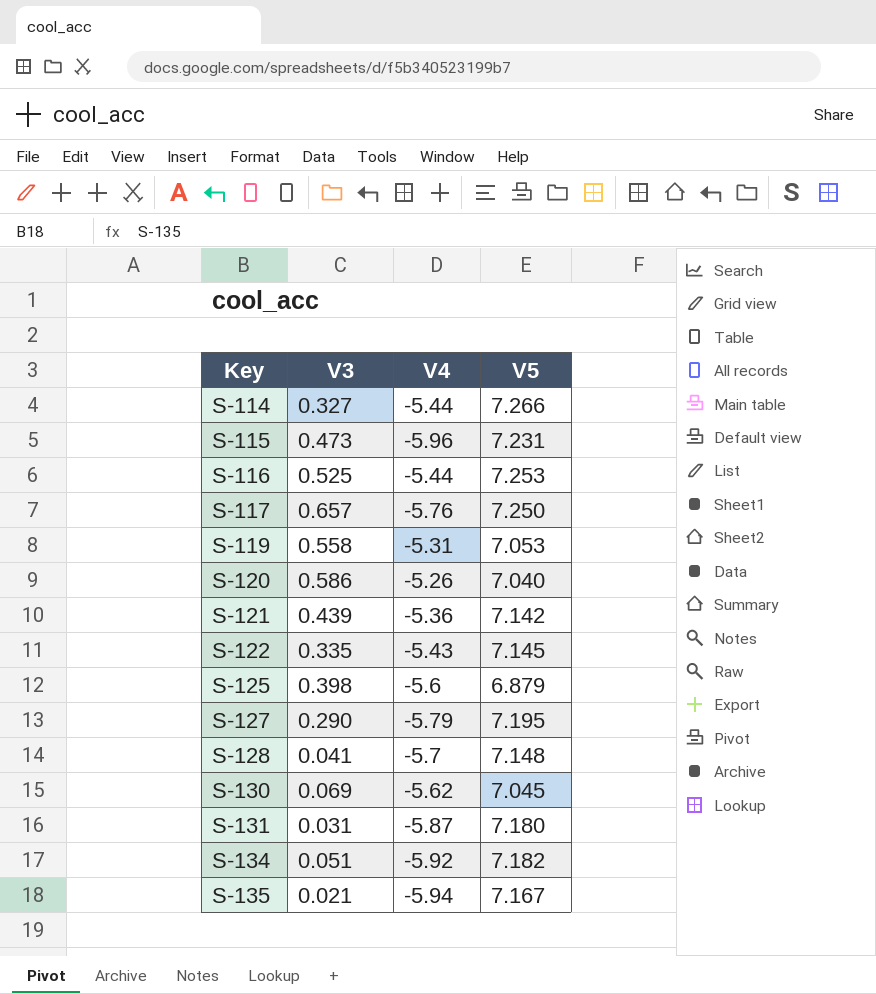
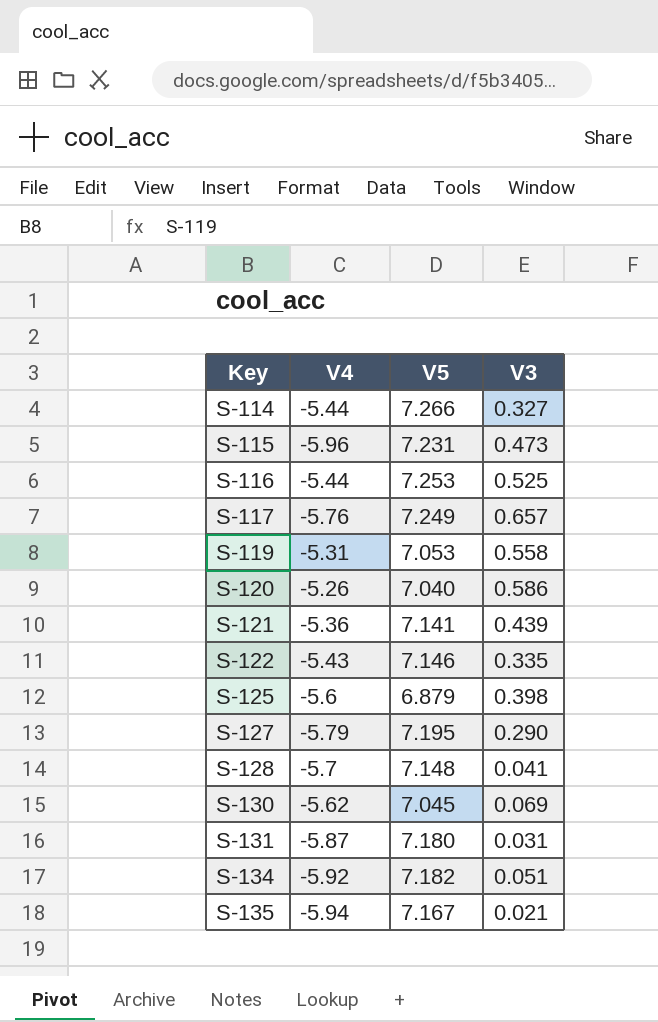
column V3 | position: 2 -> 4
S-117 | V5: 7.250 -> 7.249
S-121 | V5: 7.142 -> 7.141
S-122 | V5: 7.145 -> 7.146

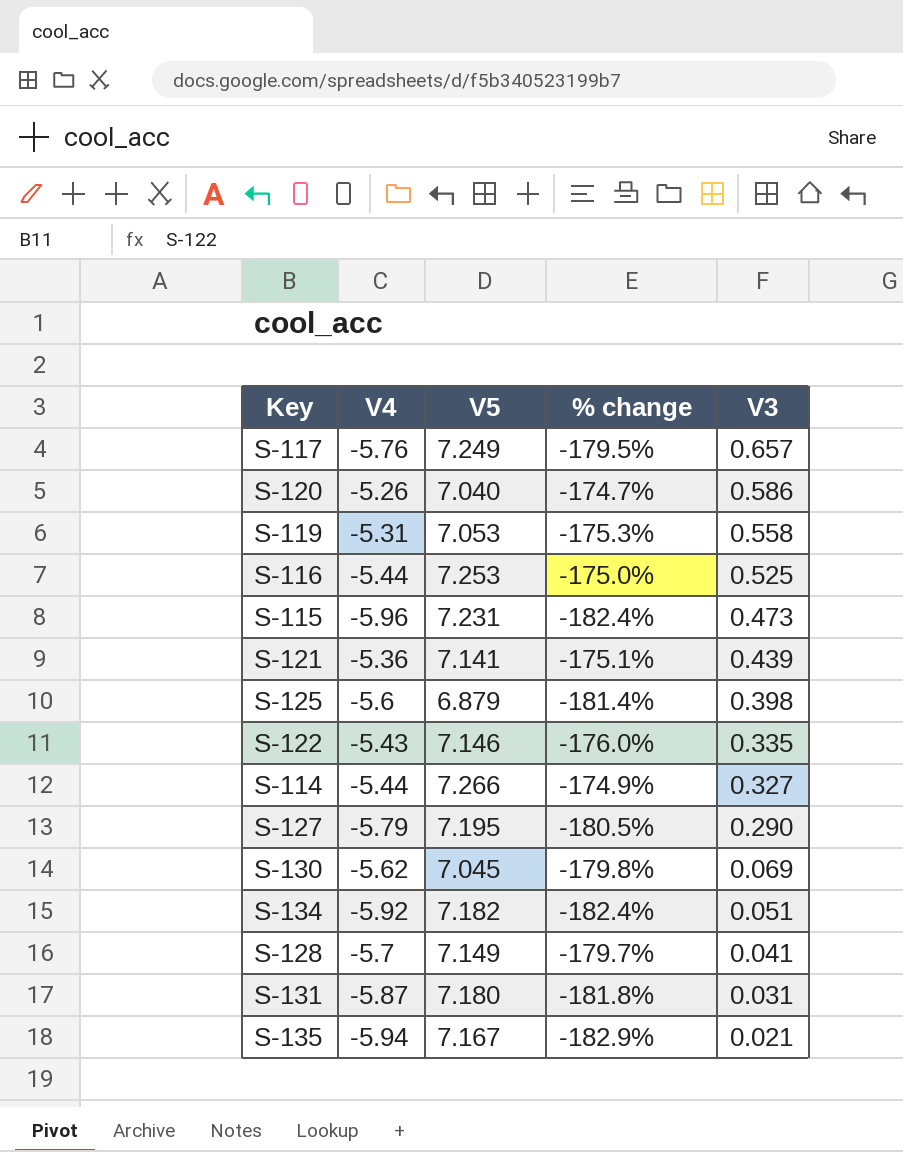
row order: Key ascending -> V3 descending
column % change | formula: none -> ([V4] - [V5]) / [V5]
S-128 | V5: 7.148 -> 7.149

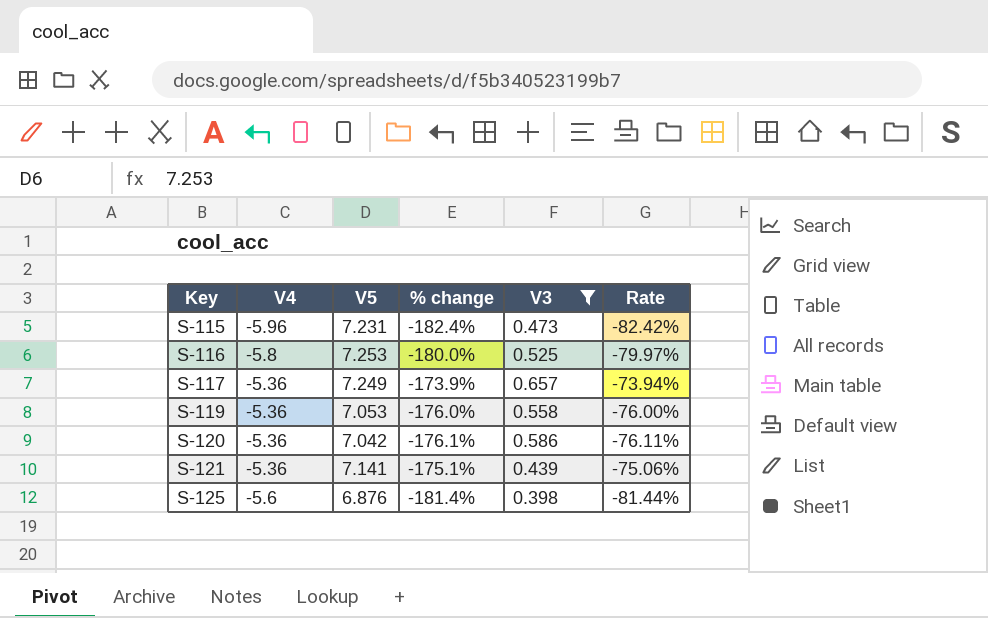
filter: none -> V3 >= 0.398
row order: V3 descending -> Key ascending
column Rate | formula: none -> [V4] / [V5]
S-116 | V4: -5.44 -> -5.8
S-116 | % change: -175.0% -> -180.0%
S-117 | V4: -5.76 -> -5.36
S-117 | % change: -179.5% -> -173.9%
S-119 | V4: -5.31 -> -5.36
S-119 | % change: -175.3% -> -176.0%
S-120 | V4: -5.26 -> -5.36
S-120 | V5: 7.040 -> 7.042
S-120 | % change: -174.7% -> -176.1%
S-125 | V5: 6.879 -> 6.876

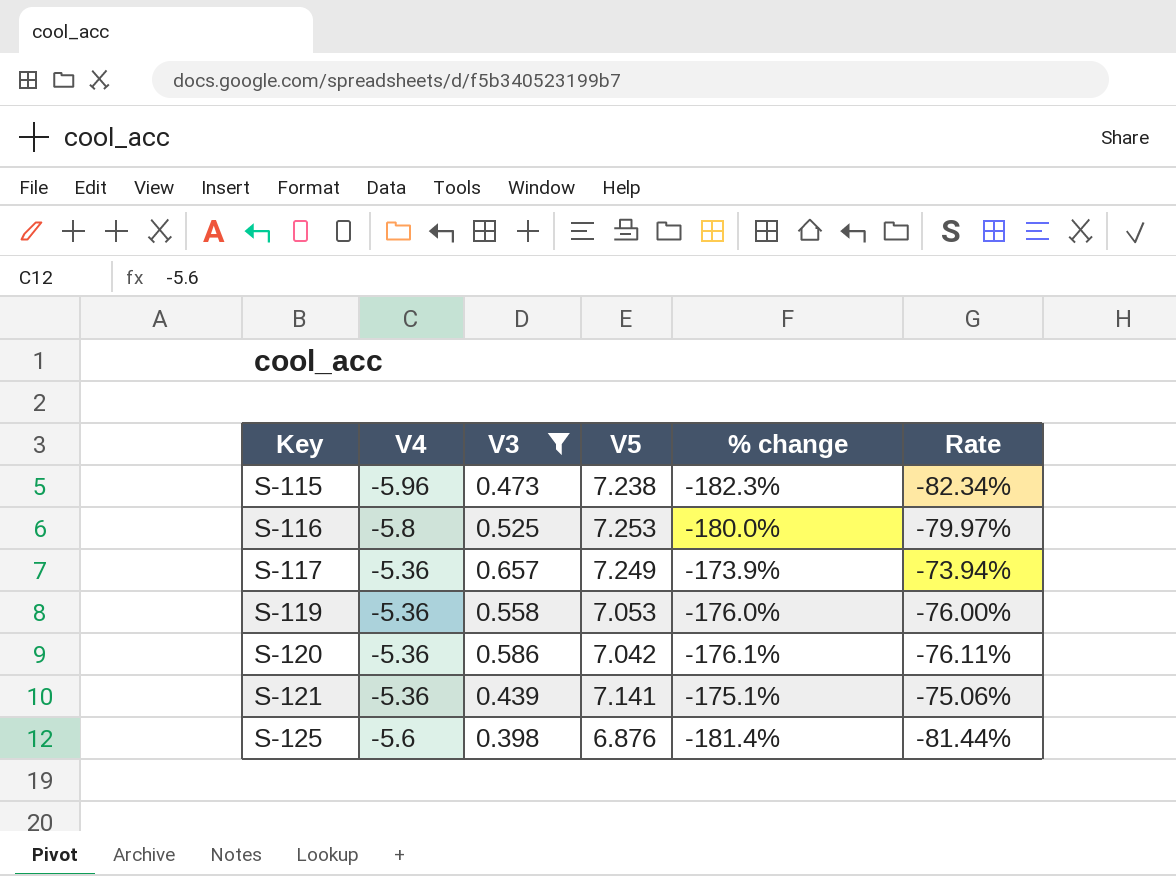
column V3 | position: 5 -> 3
S-115 | V5: 7.231 -> 7.238
S-115 | % change: -182.4% -> -182.3%
S-115 | Rate: -82.42% -> -82.34%

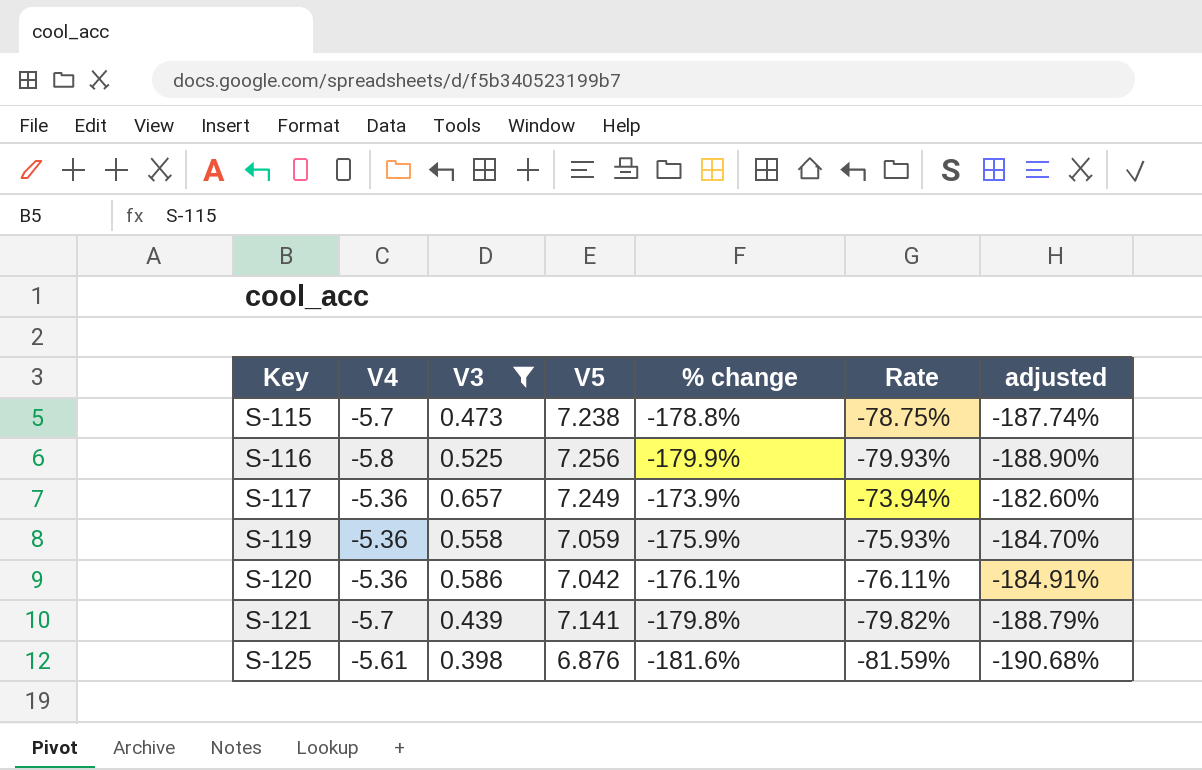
column adjusted | formula: none -> [% change] * 1.05
S-115 | V4: -5.96 -> -5.7
S-115 | % change: -182.3% -> -178.8%
S-115 | Rate: -82.34% -> -78.75%
S-116 | V5: 7.253 -> 7.256
S-116 | % change: -180.0% -> -179.9%
S-116 | Rate: -79.97% -> -79.93%
S-119 | V5: 7.053 -> 7.059
S-119 | % change: -176.0% -> -175.9%
S-119 | Rate: -76.00% -> -75.93%
S-121 | V4: -5.36 -> -5.7
S-121 | % change: -175.1% -> -179.8%
S-121 | Rate: -75.06% -> -79.82%
S-125 | V4: -5.6 -> -5.61
S-125 | % change: -181.4% -> -181.6%
S-125 | Rate: -81.44% -> -81.59%

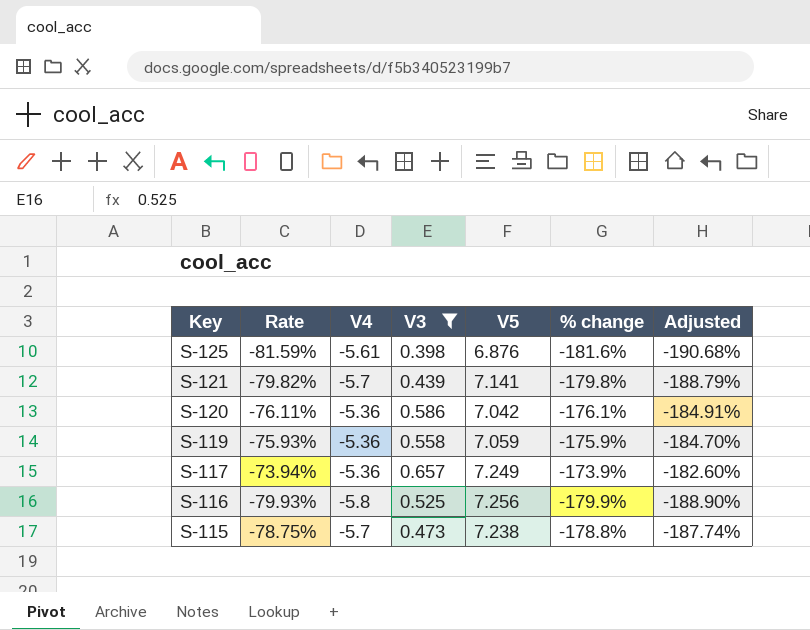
row order: Key ascending -> Key descending
column Rate | position: 6 -> 2
column name: adjusted -> Adjusted

